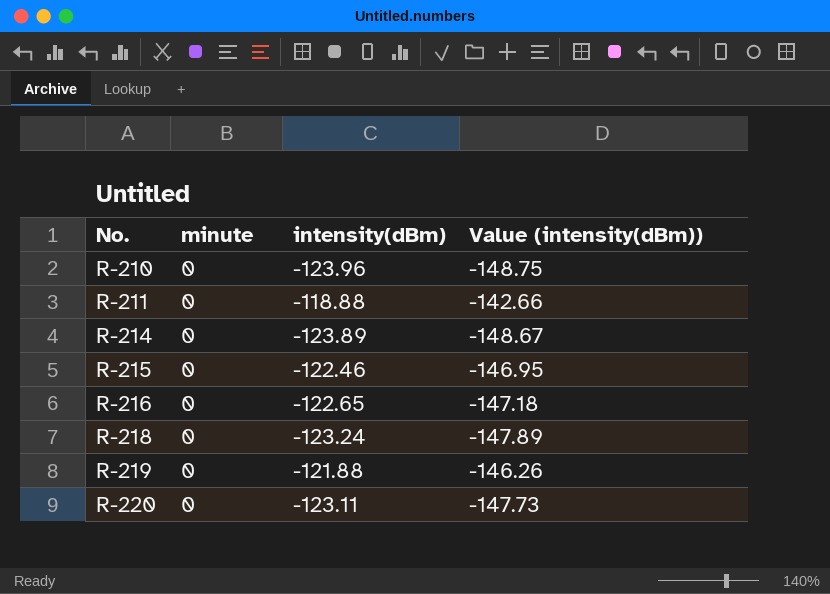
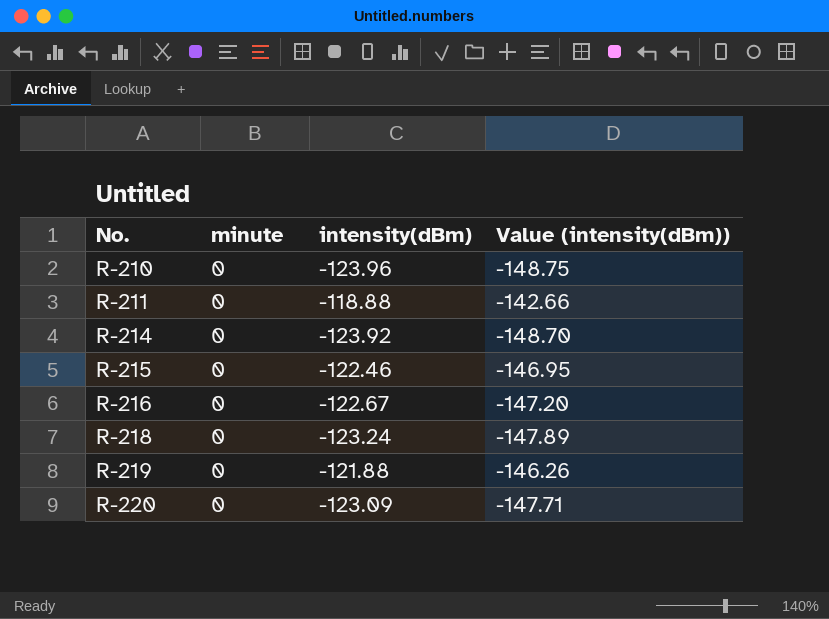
R-214 | intensity(dBm): -123.89 -> -123.92
R-214 | Value (intensity(dBm)): -148.67 -> -148.70
R-216 | intensity(dBm): -122.65 -> -122.67
R-216 | Value (intensity(dBm)): -147.18 -> -147.20
R-220 | intensity(dBm): -123.11 -> -123.09
R-220 | Value (intensity(dBm)): -147.73 -> -147.71

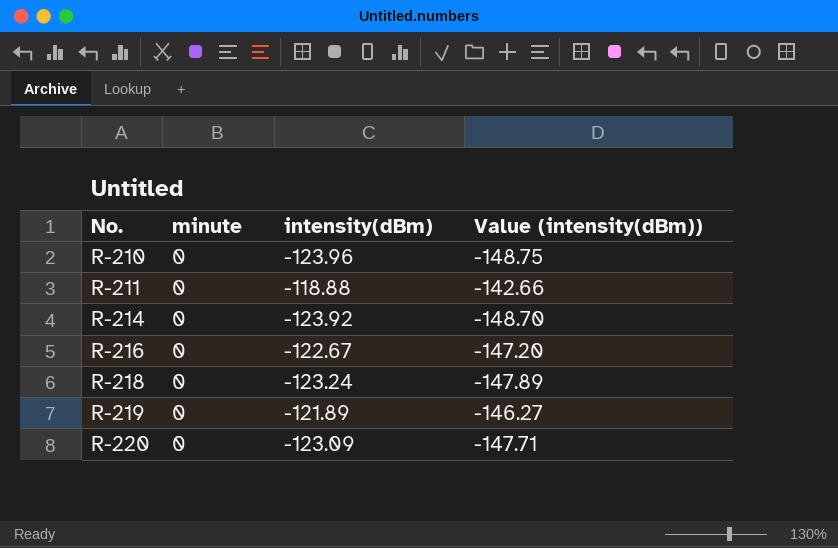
row R-215: 0 | -122.46 | -146.95 -> none
R-219 | intensity(dBm): -121.88 -> -121.89
R-219 | Value (intensity(dBm)): -146.26 -> -146.27

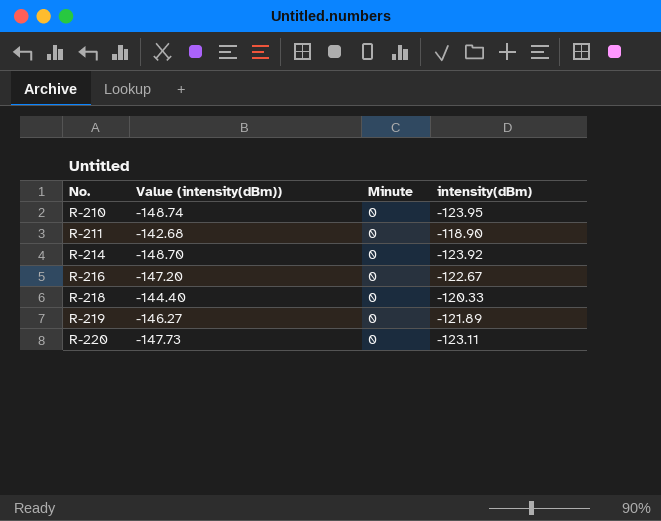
column Value (intensity(dBm)) | position: 4 -> 2
column name: minute -> Minute
R-210 | Value (intensity(dBm)): -148.75 -> -148.74
R-210 | intensity(dBm): -123.96 -> -123.95
R-211 | Value (intensity(dBm)): -142.66 -> -142.68
R-211 | intensity(dBm): -118.88 -> -118.90
R-218 | Value (intensity(dBm)): -147.89 -> -144.40
R-218 | intensity(dBm): -123.24 -> -120.33
R-220 | Value (intensity(dBm)): -147.71 -> -147.73
R-220 | intensity(dBm): -123.09 -> -123.11

